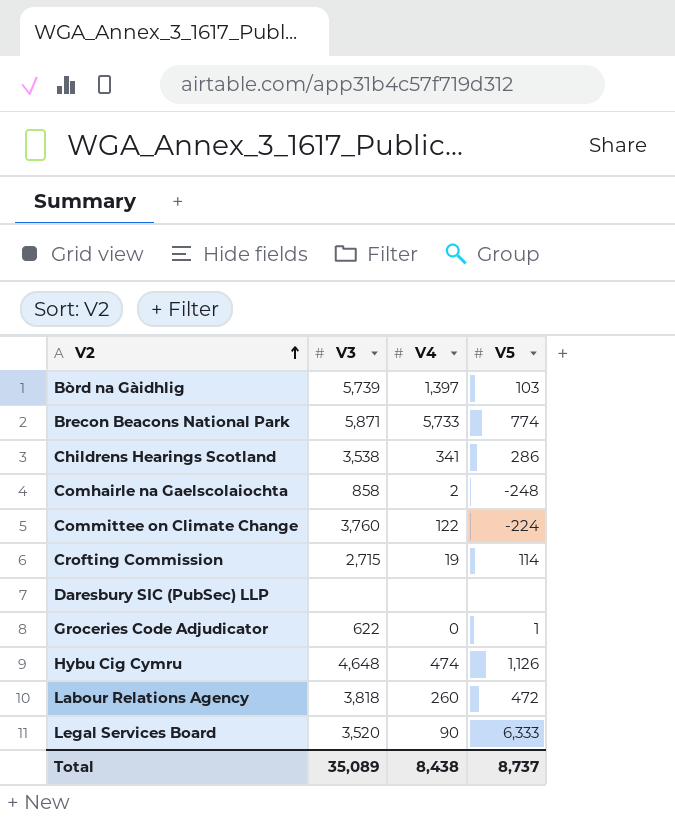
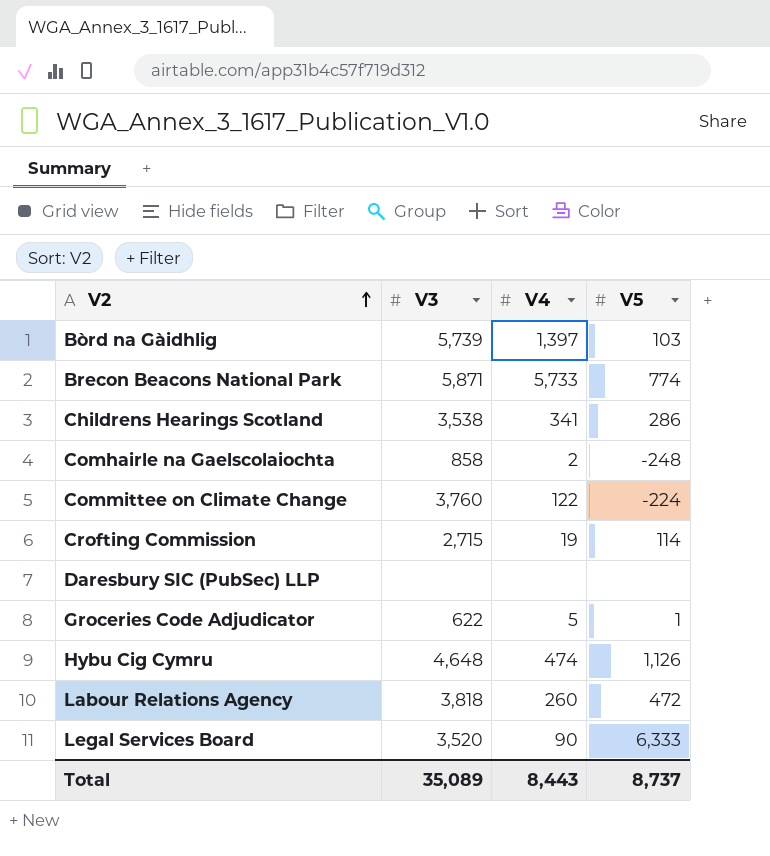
Groceries Code Adjudicator | V4: 0 -> 5
Total | V4: 8,438 -> 8,443

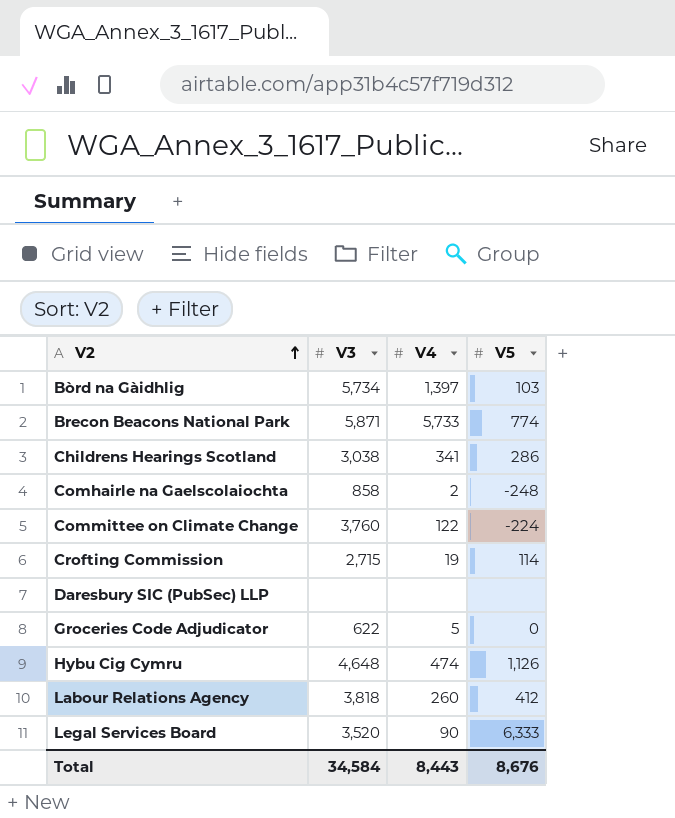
Bòrd na Gàidhlig | V3: 5,739 -> 5,734
Childrens Hearings Scotland | V3: 3,538 -> 3,038
Groceries Code Adjudicator | V5: 1 -> 0
Labour Relations Agency | V5: 472 -> 412
Total | V3: 35,089 -> 34,584
Total | V5: 8,737 -> 8,676

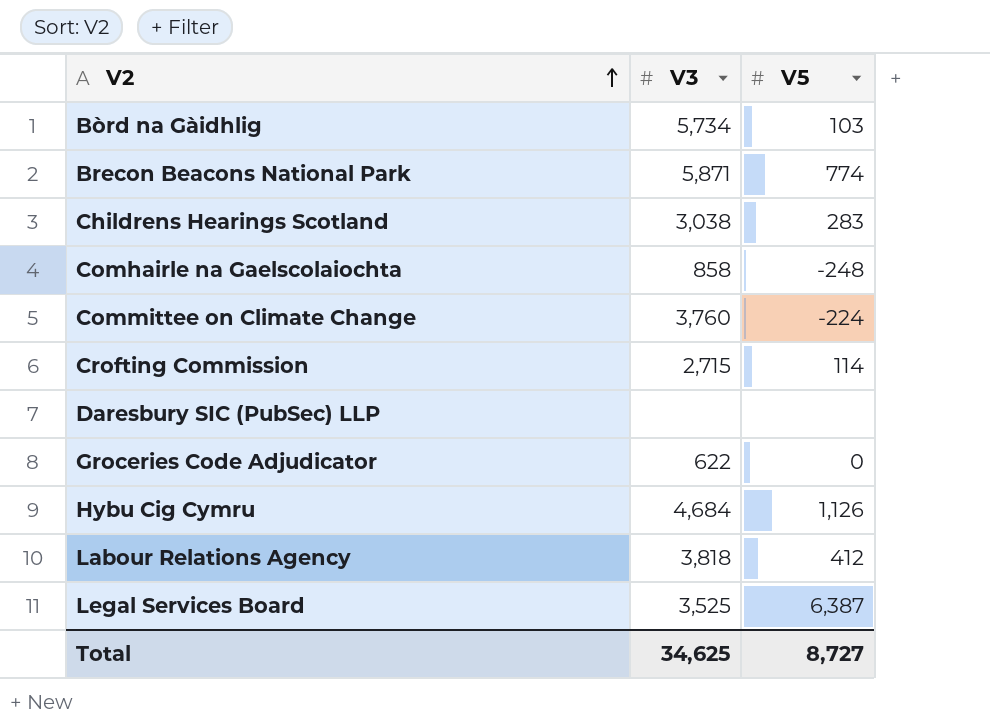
column V4 | position: 3 -> none
Childrens Hearings Scotland | V5: 286 -> 283
Hybu Cig Cymru | V3: 4,648 -> 4,684
Legal Services Board | V3: 3,520 -> 3,525
Legal Services Board | V5: 6,333 -> 6,387
Total | V3: 34,584 -> 34,625
Total | V5: 8,676 -> 8,727

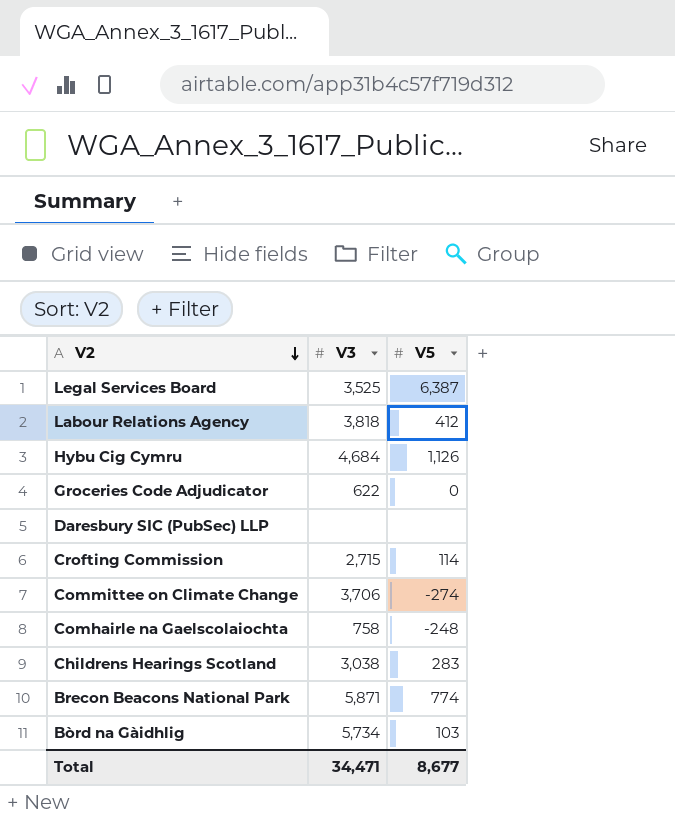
row order: V2 ascending -> V2 descending
Committee on Climate Change | V3: 3,760 -> 3,706
Committee on Climate Change | V5: -224 -> -274
Comhairle na Gaelscolaiochta | V3: 858 -> 758
Total | V3: 34,625 -> 34,471
Total | V5: 8,727 -> 8,677

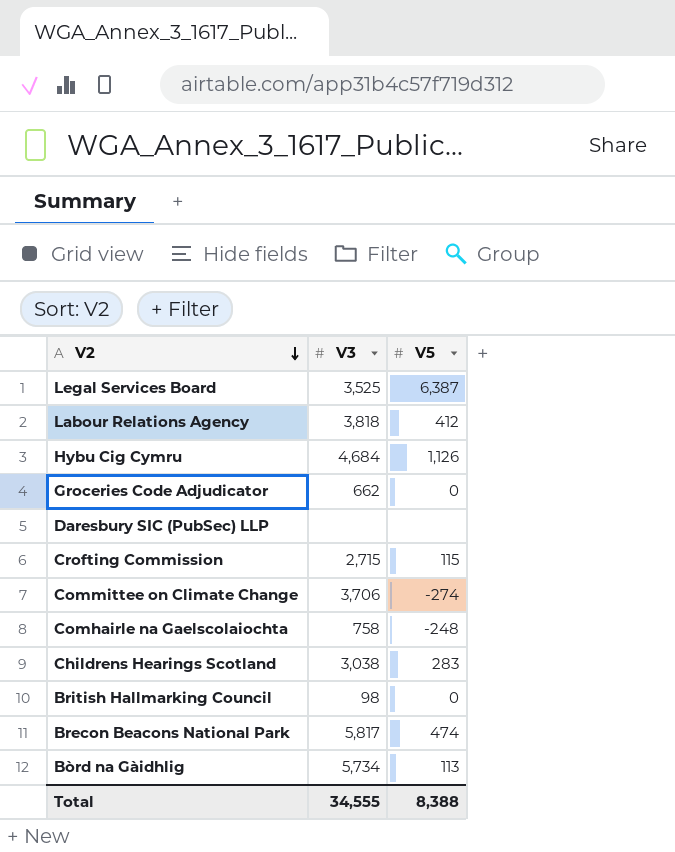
Groceries Code Adjudicator | V3: 622 -> 662
Crofting Commission | V5: 114 -> 115
row British Hallmarking Council: none -> 98 | 0
Brecon Beacons National Park | V3: 5,871 -> 5,817
Brecon Beacons National Park | V5: 774 -> 474
Bòrd na Gàidhlig | V5: 103 -> 113
Total | V3: 34,471 -> 34,555
Total | V5: 8,677 -> 8,388

